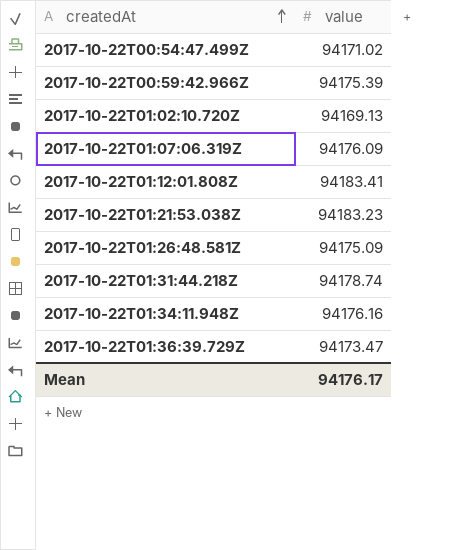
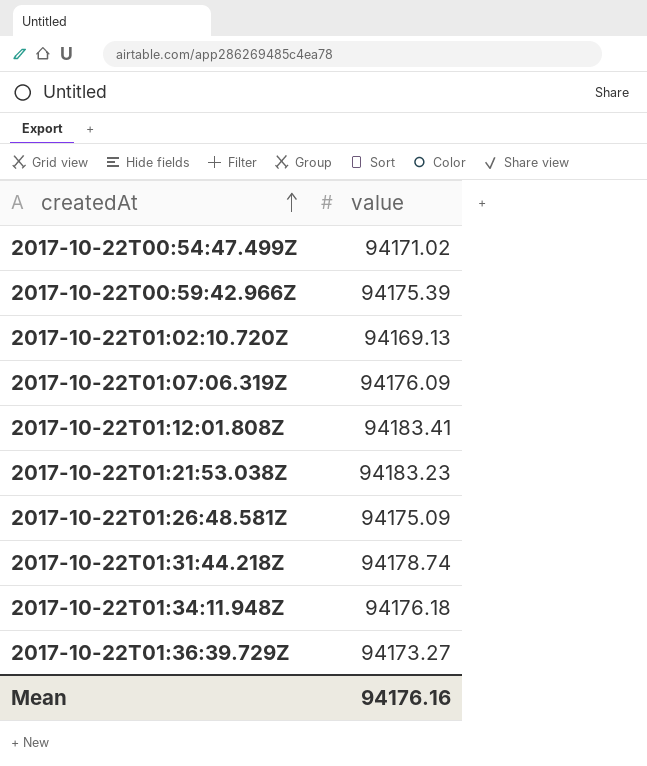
2017-10-22T01:34:11.948Z | value: 94176.16 -> 94176.18
2017-10-22T01:36:39.729Z | value: 94173.47 -> 94173.27
Mean | value: 94176.17 -> 94176.16

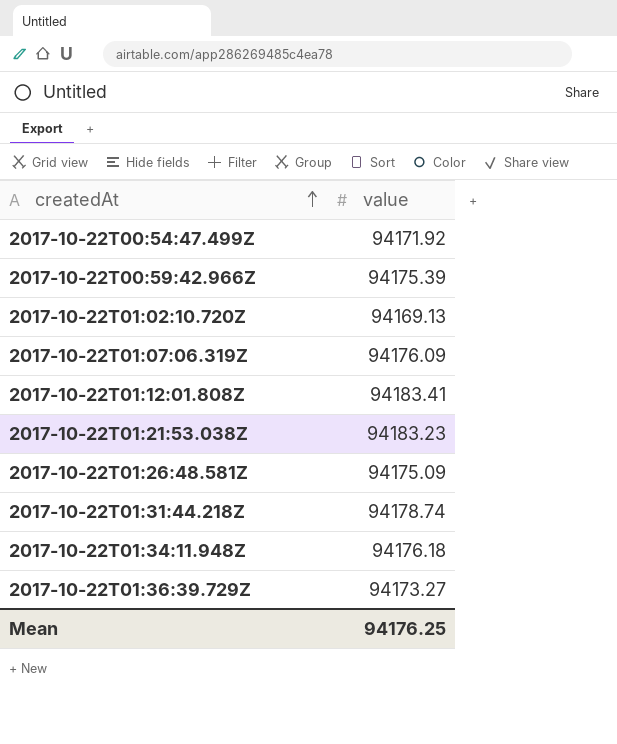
2017-10-22T00:54:47.499Z | value: 94171.02 -> 94171.92
Mean | value: 94176.16 -> 94176.25

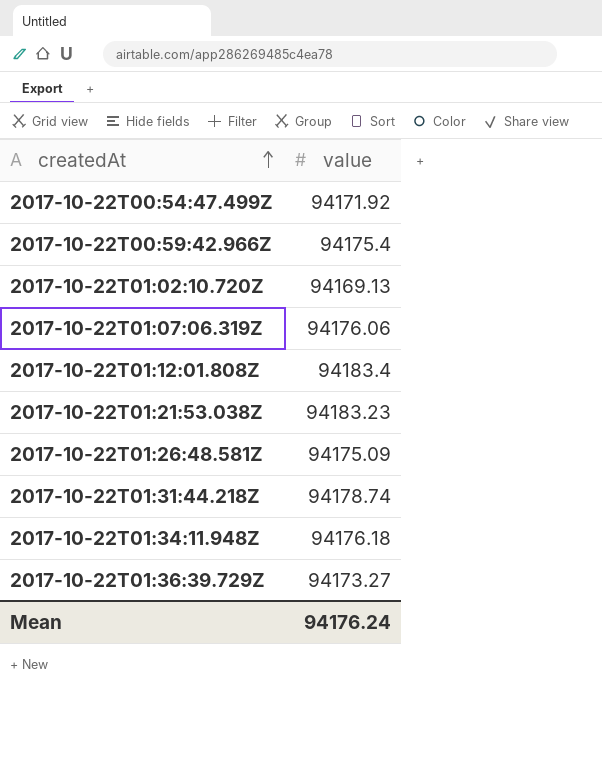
2017-10-22T00:59:42.966Z | value: 94175.39 -> 94175.4
2017-10-22T01:07:06.319Z | value: 94176.09 -> 94176.06
2017-10-22T01:12:01.808Z | value: 94183.41 -> 94183.4
Mean | value: 94176.25 -> 94176.24

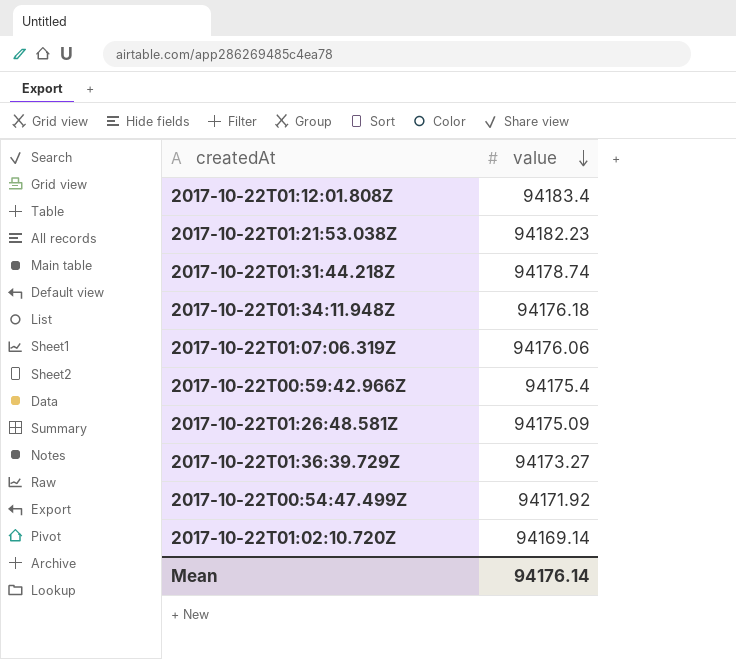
row order: createdAt ascending -> value descending
2017-10-22T01:21:53.038Z | value: 94183.23 -> 94182.23
2017-10-22T01:02:10.720Z | value: 94169.13 -> 94169.14
Mean | value: 94176.24 -> 94176.14

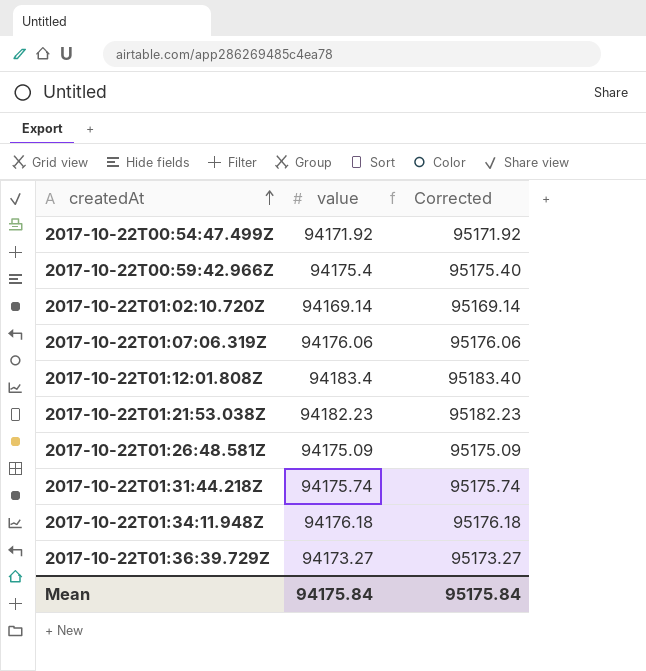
row order: value descending -> createdAt ascending
column Corrected | formula: none -> [value] + 1000
2017-10-22T01:31:44.218Z | value: 94178.74 -> 94175.74
Mean | value: 94176.14 -> 94175.84

